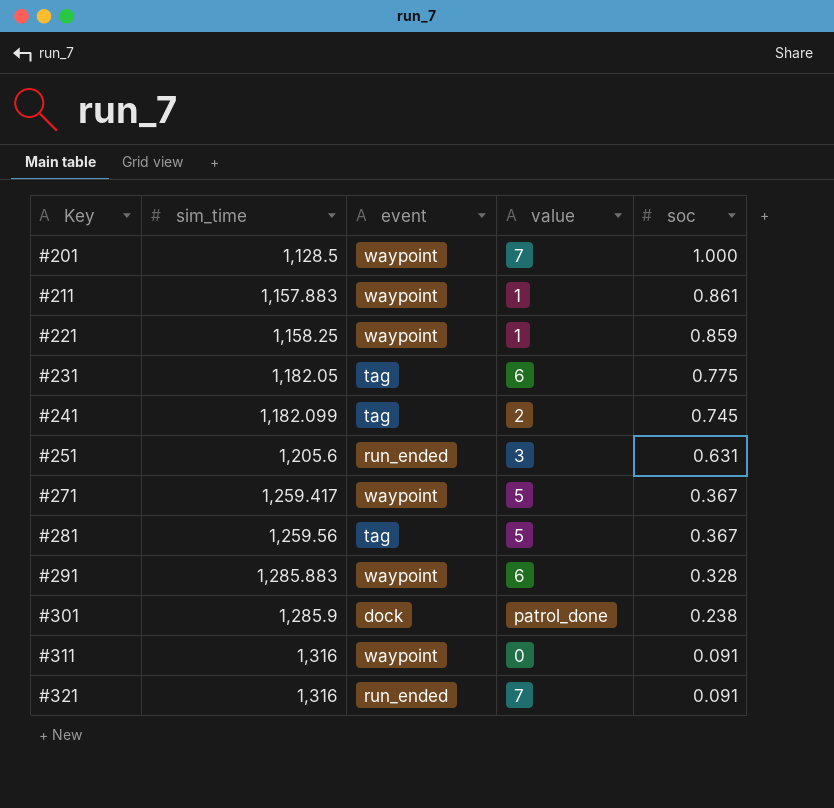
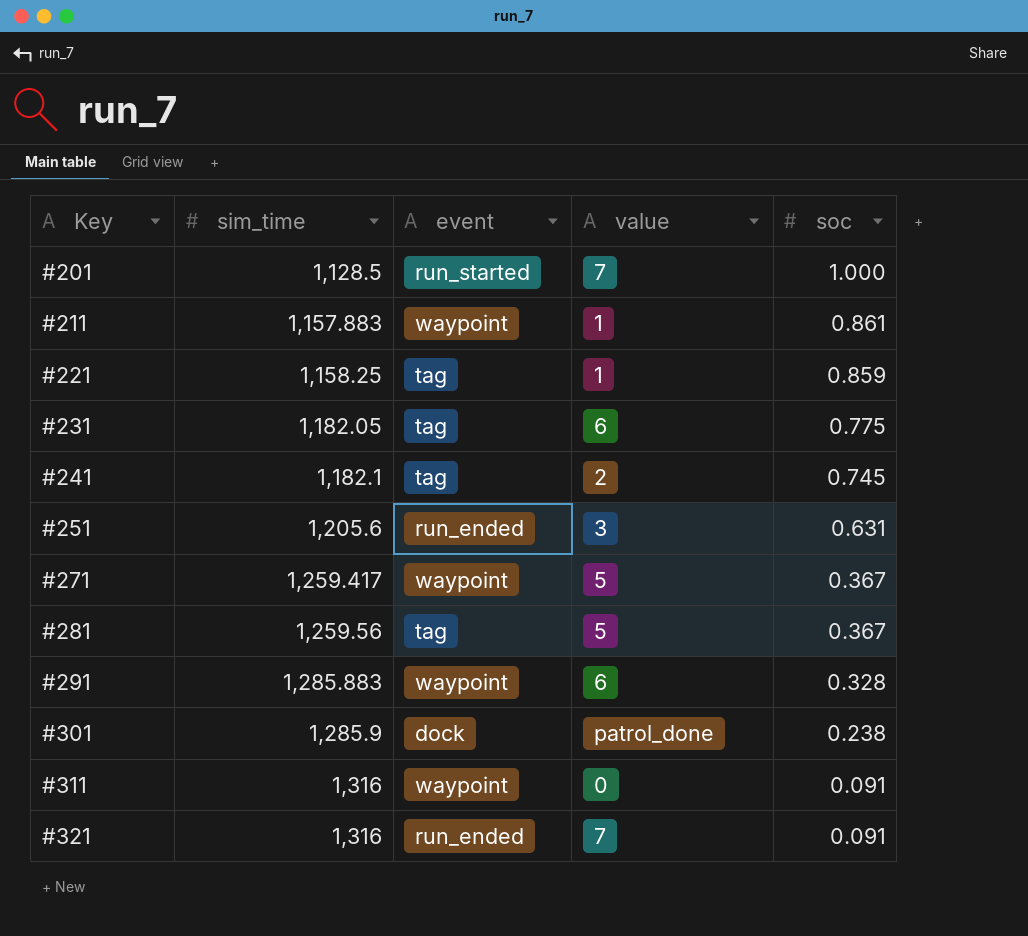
#201 | event: waypoint -> run_started
#221 | event: waypoint -> tag
#241 | sim_time: 1,182.099 -> 1,182.1

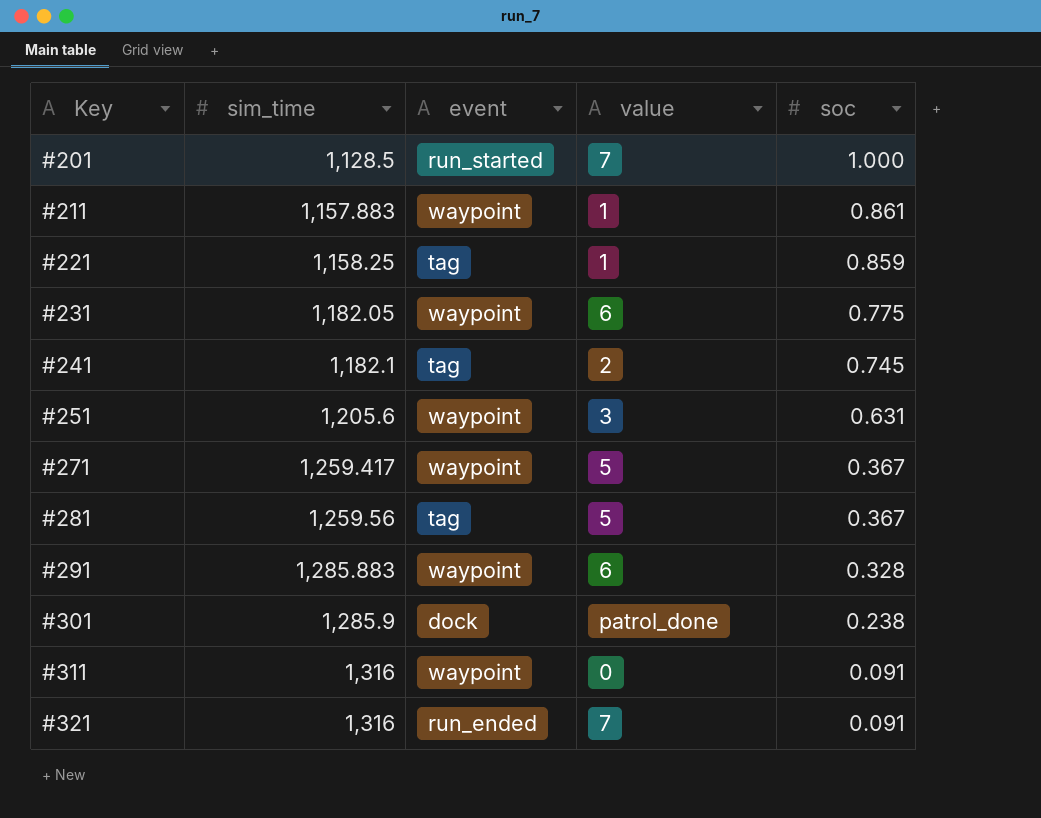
#231 | event: tag -> waypoint
#251 | event: run_ended -> waypoint

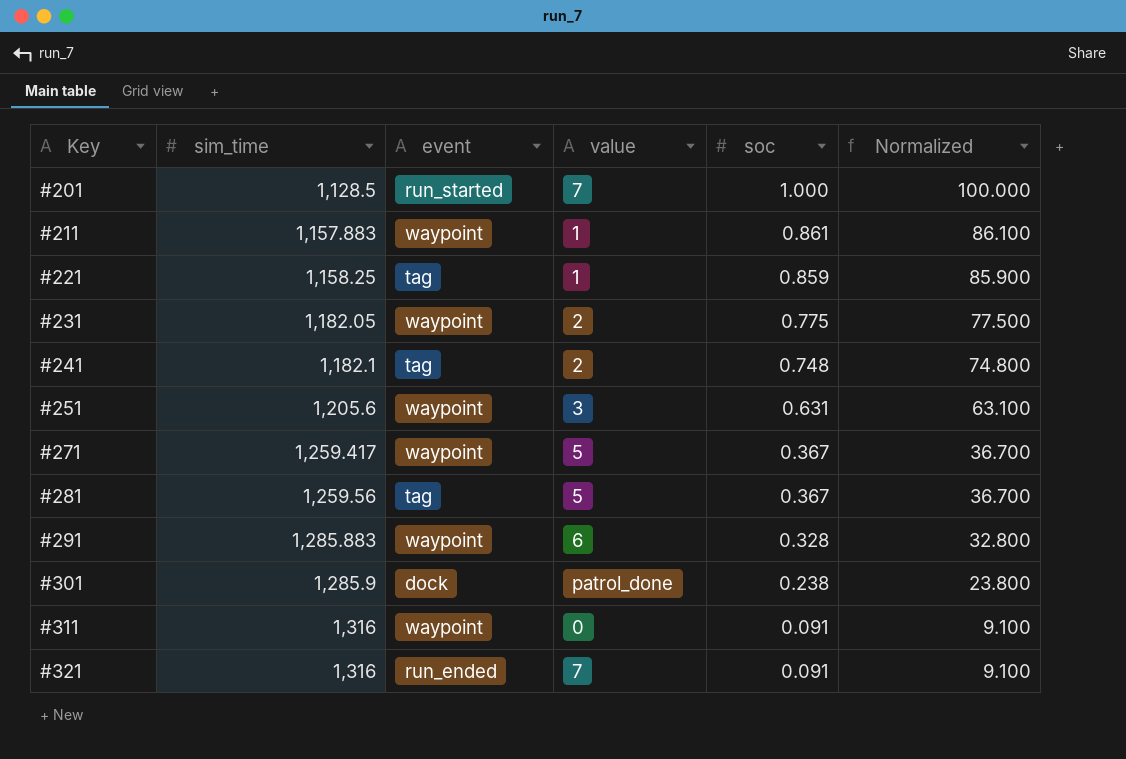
column Normalized | formula: none -> [soc] * 100
#231 | value: 6 -> 2
#241 | soc: 0.745 -> 0.748

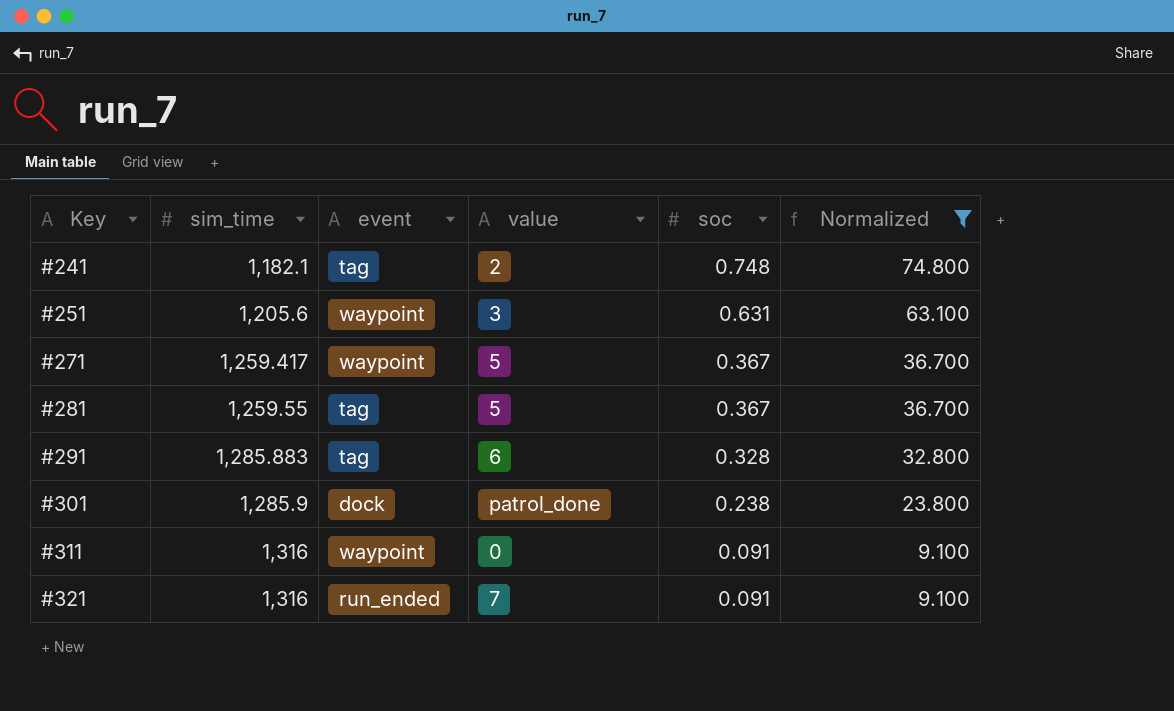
filter: none -> Normalized <= 74.800
#281 | sim_time: 1,259.56 -> 1,259.55
#291 | event: waypoint -> tag

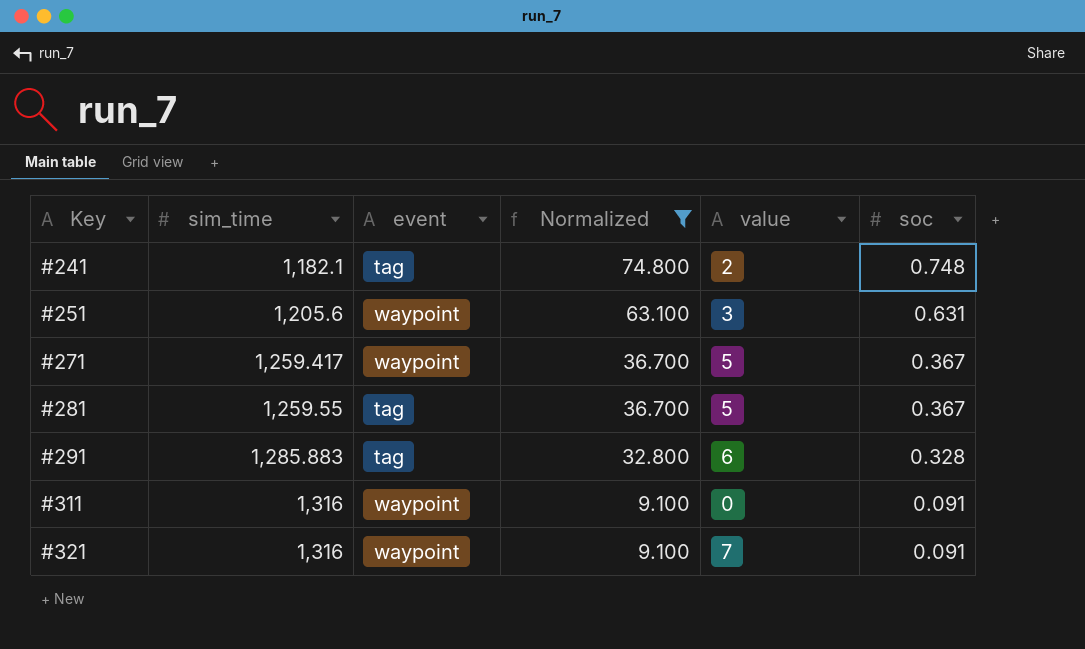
column Normalized | position: 6 -> 4
row #301: 1,285.9 | dock | patrol_done | 0.238 | 23.800 -> none
#321 | event: run_ended -> waypoint

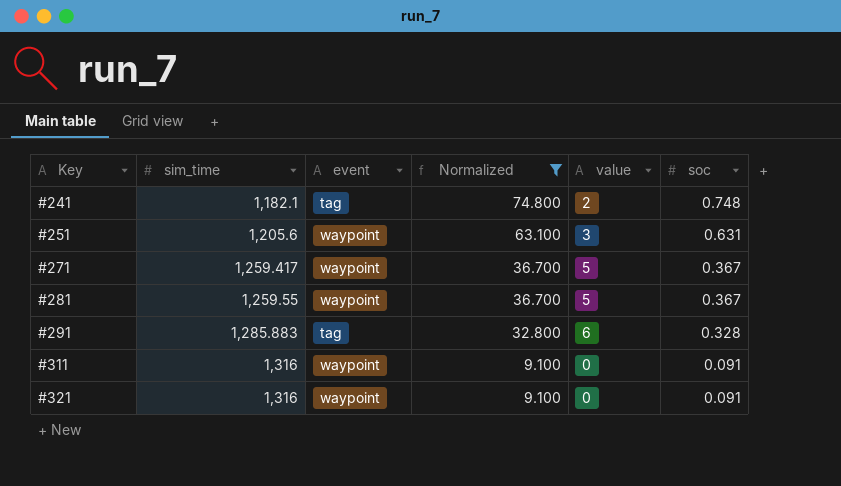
#281 | event: tag -> waypoint
#321 | value: 7 -> 0

